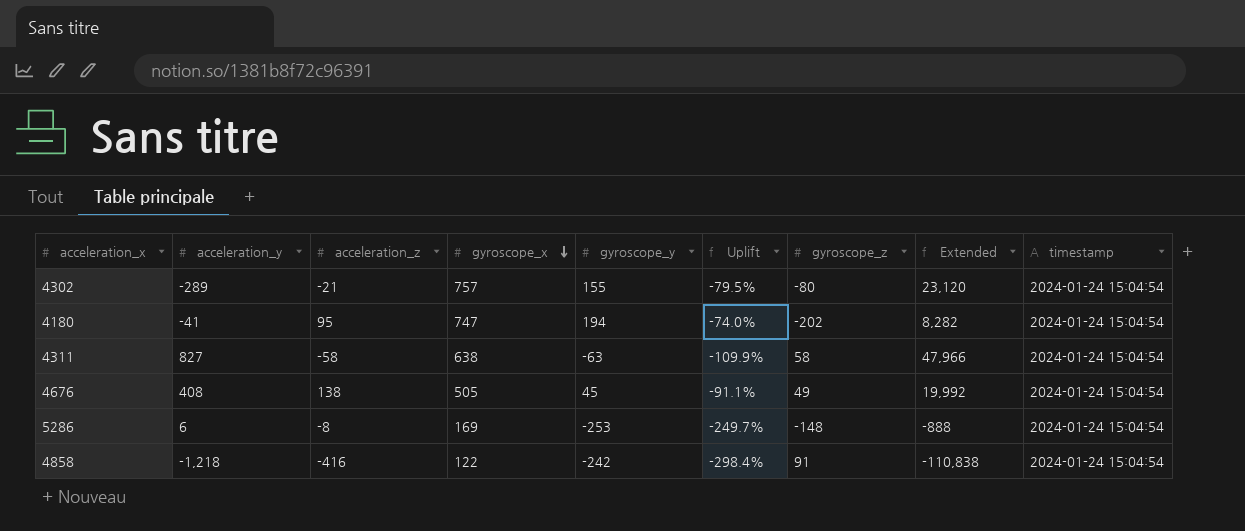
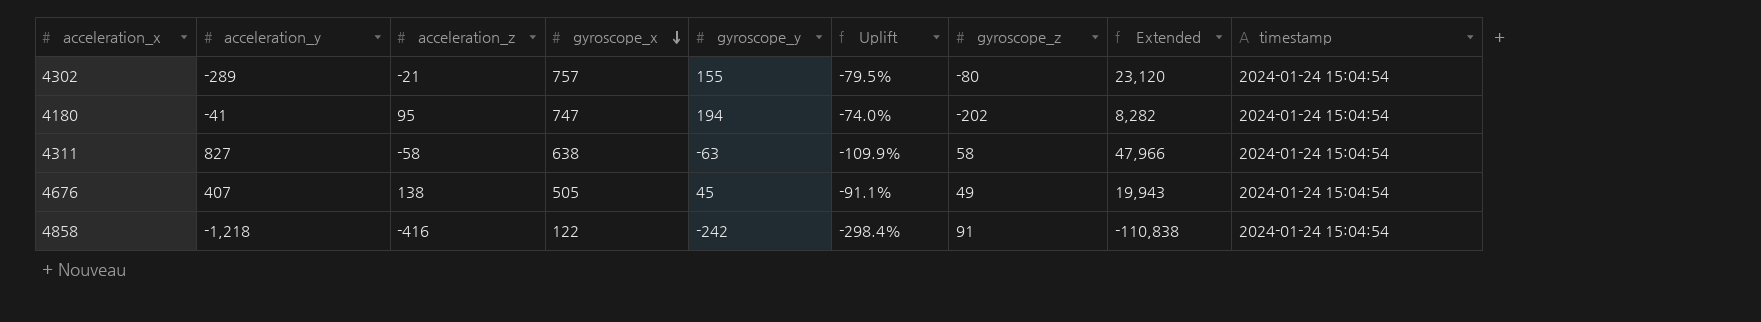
row 5286: 6 | -8 | 169 | -253 | -249.7% | -148 | -888 | 2024-01-24 15:04:54 -> none
4676 | acceleration_y: 408 -> 407
4676 | Extended: 19,992 -> 19,943

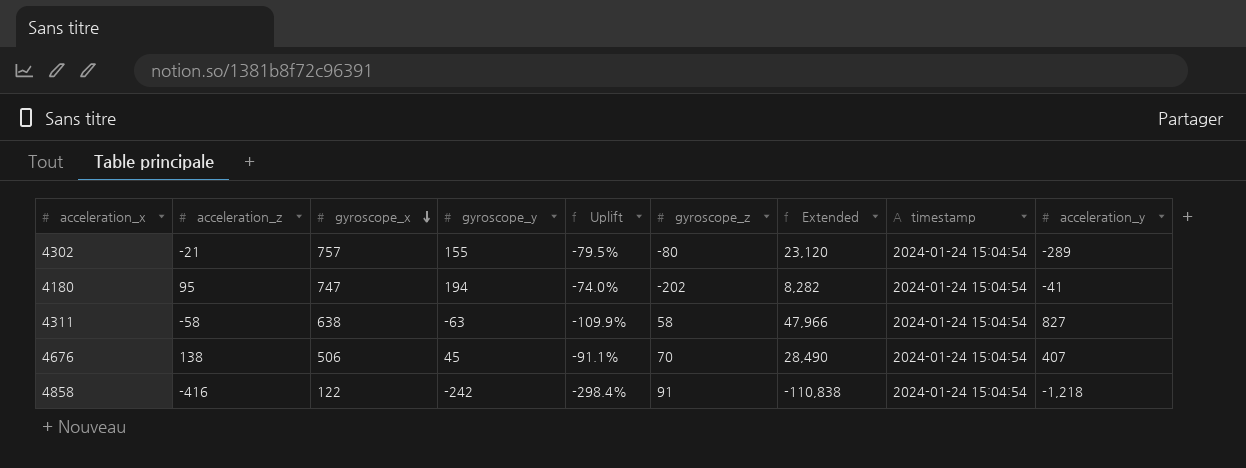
column acceleration_y | position: 2 -> 9
4676 | gyroscope_x: 505 -> 506
4676 | gyroscope_z: 49 -> 70
4676 | Extended: 19,943 -> 28,490

